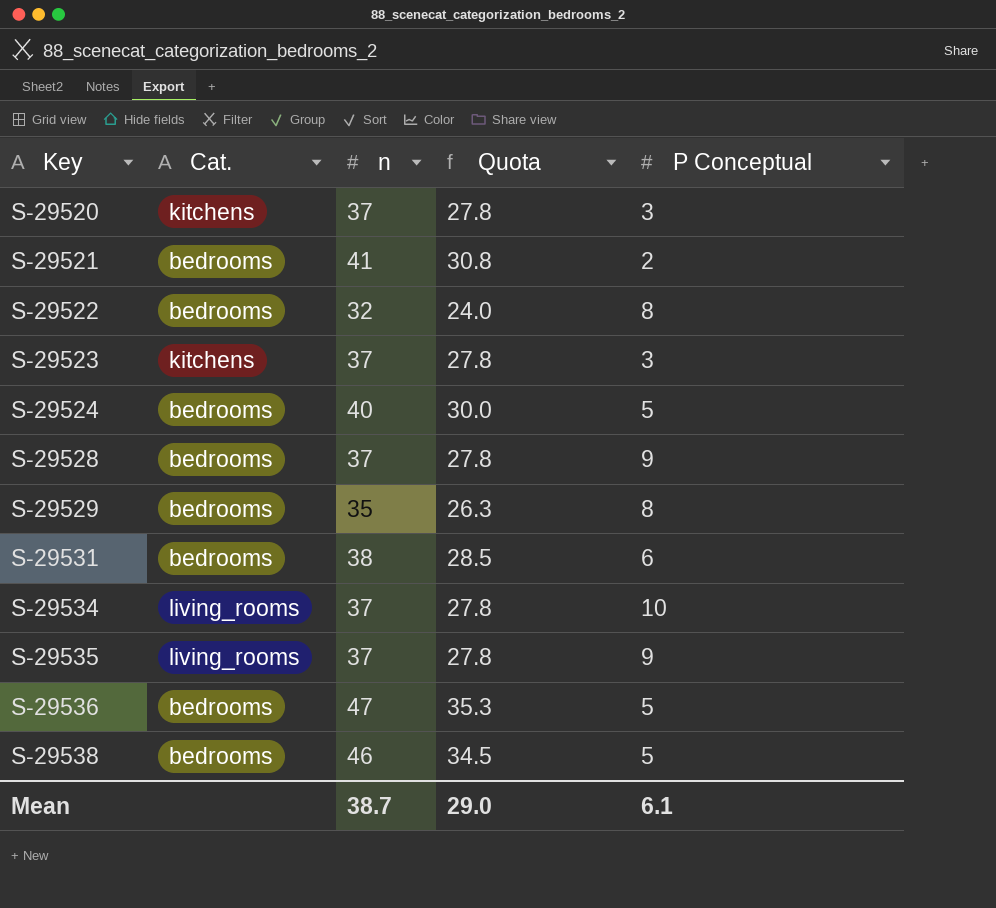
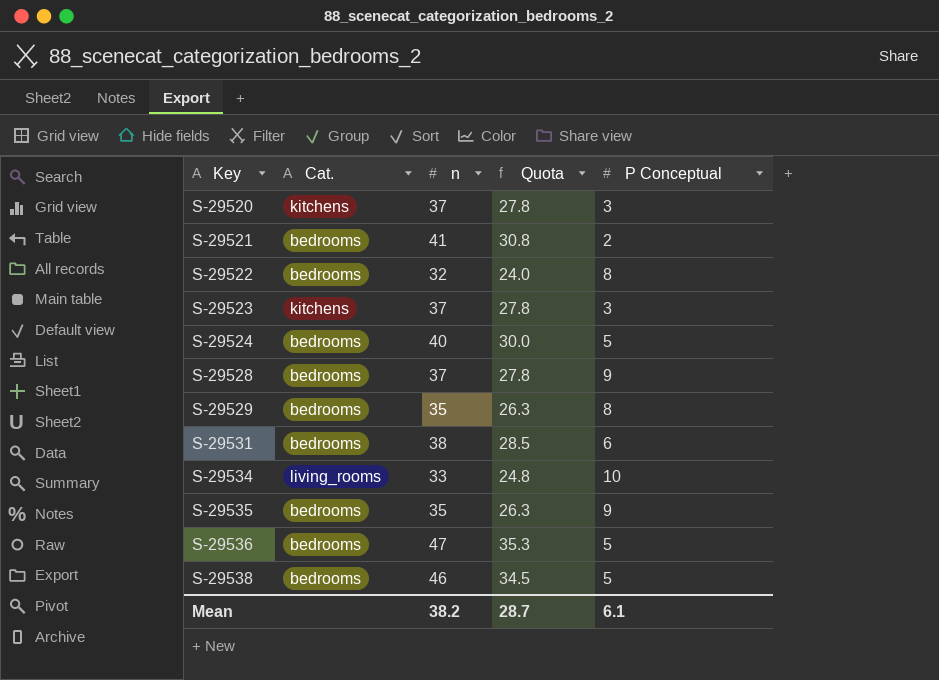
S-29534 | n: 37 -> 33
S-29534 | Quota: 27.8 -> 24.8
S-29535 | Cat.: living_rooms -> bedrooms
S-29535 | n: 37 -> 35
S-29535 | Quota: 27.8 -> 26.3
Mean | n: 38.7 -> 38.2
Mean | Quota: 29.0 -> 28.7

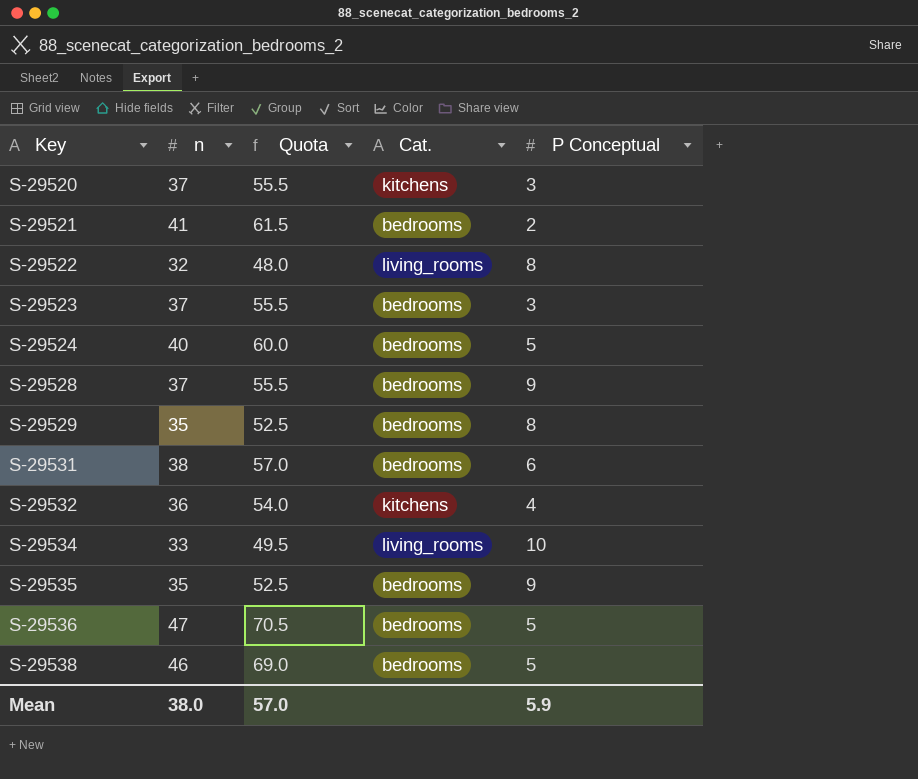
column Quota | formula: [n] * 0.75 -> [n] * 1.5
column Cat. | position: 2 -> 4
S-29522 | Cat.: bedrooms -> living_rooms
S-29523 | Cat.: kitchens -> bedrooms
row S-29532: none -> 36 | 54.0 | kitchens | 4
Mean | n: 38.2 -> 38.0
Mean | Quota: 28.7 -> 57.0
Mean | P Conceptual: 6.1 -> 5.9

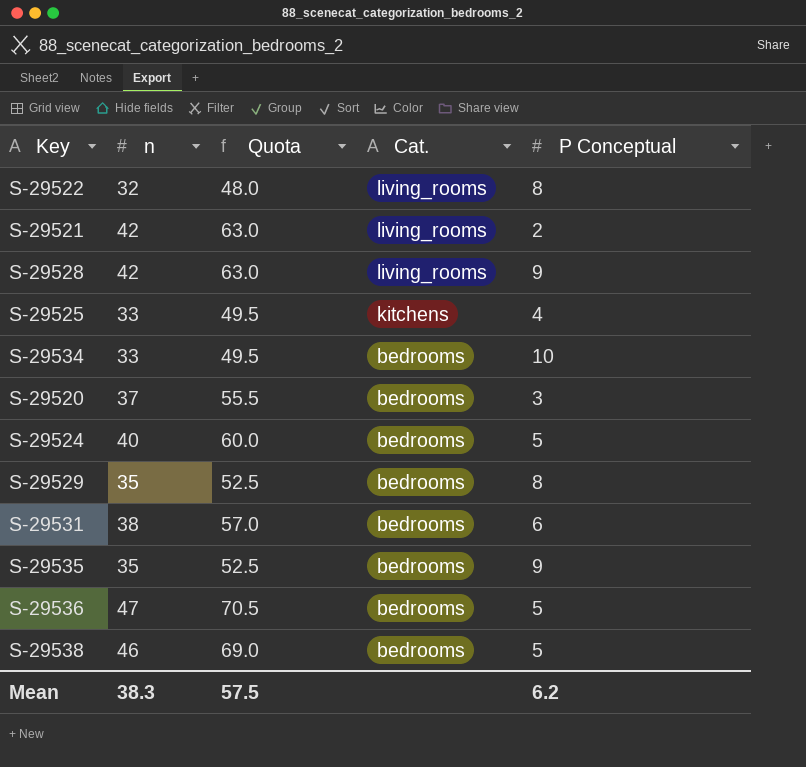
row order: Key ascending -> Cat. descending
row S-29523: 37 | 55.5 | bedrooms | 3 -> none
row S-29532: 36 | 54.0 | kitchens | 4 -> none
S-29521 | n: 41 -> 42
S-29521 | Quota: 61.5 -> 63.0
S-29521 | Cat.: bedrooms -> living_rooms
S-29528 | n: 37 -> 42
S-29528 | Quota: 55.5 -> 63.0
S-29528 | Cat.: bedrooms -> living_rooms
row S-29525: none -> 33 | 49.5 | kitchens | 4
S-29534 | Cat.: living_rooms -> bedrooms
S-29520 | Cat.: kitchens -> bedrooms
Mean | n: 38.0 -> 38.3
Mean | Quota: 57.0 -> 57.5
Mean | P Conceptual: 5.9 -> 6.2

